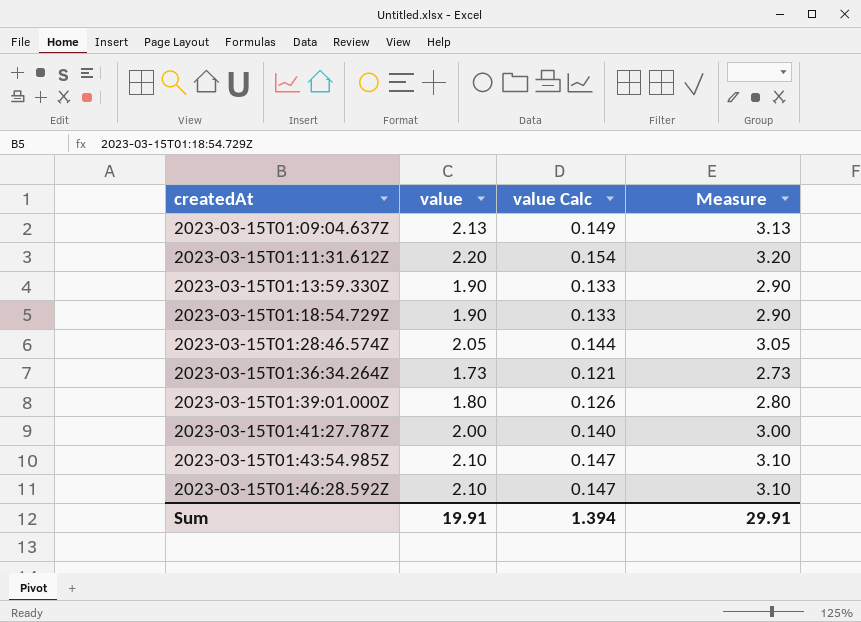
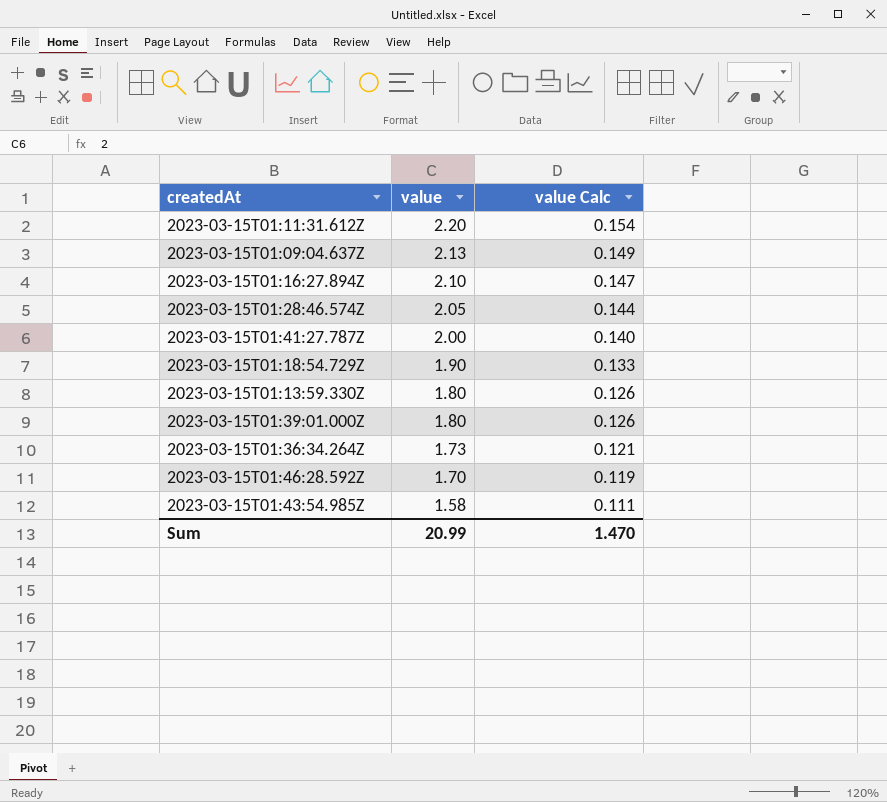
row order: createdAt ascending -> value descending
column Measure | formula: [value] + 1 -> none
row 2023-03-15T01:16:27.894Z: none -> 2.10 | 0.147
2023-03-15T01:13:59.330Z | value: 1.90 -> 1.80
2023-03-15T01:13:59.330Z | value Calc: 0.133 -> 0.126
2023-03-15T01:46:28.592Z | value: 2.10 -> 1.70
2023-03-15T01:46:28.592Z | value Calc: 0.147 -> 0.119
2023-03-15T01:43:54.985Z | value: 2.10 -> 1.58
2023-03-15T01:43:54.985Z | value Calc: 0.147 -> 0.111
Sum | value: 19.91 -> 20.99
Sum | value Calc: 1.394 -> 1.470

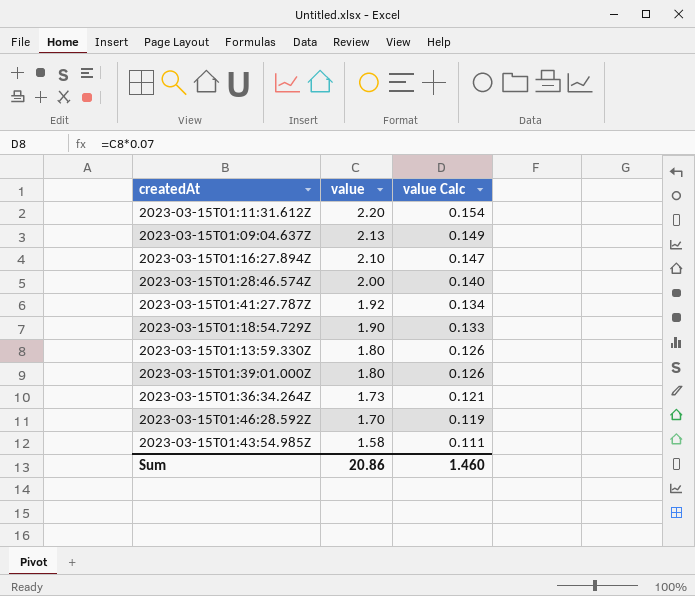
2023-03-15T01:28:46.574Z | value: 2.05 -> 2.00
2023-03-15T01:28:46.574Z | value Calc: 0.144 -> 0.140
2023-03-15T01:41:27.787Z | value: 2.00 -> 1.92
2023-03-15T01:41:27.787Z | value Calc: 0.140 -> 0.134
Sum | value: 20.99 -> 20.86
Sum | value Calc: 1.470 -> 1.460

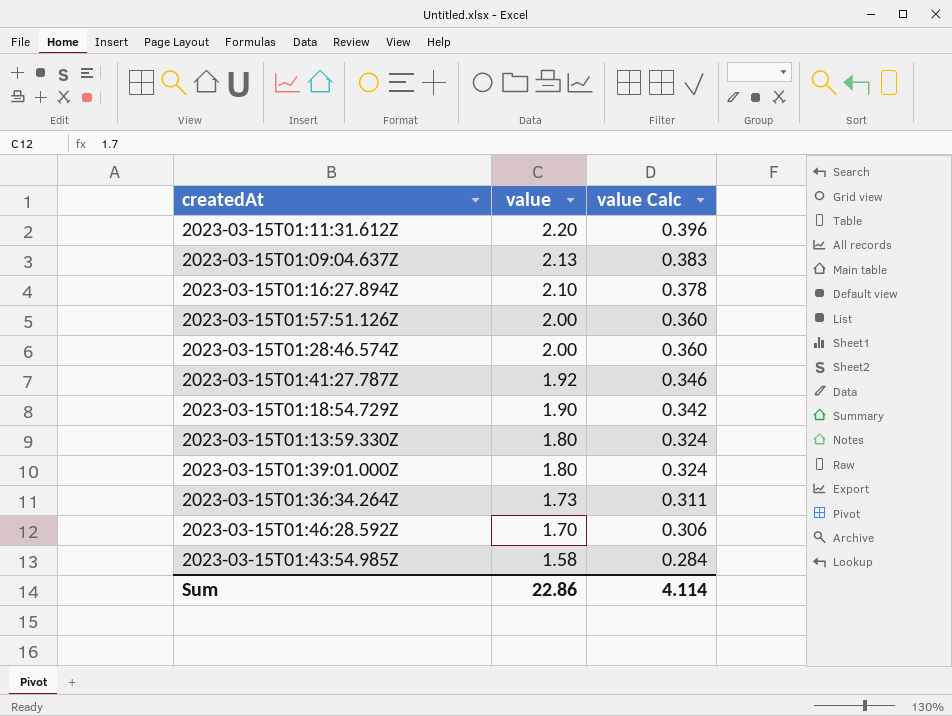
column value Calc | formula: [value] * 0.07 -> [value] * 0.18
row 2023-03-15T01:57:51.126Z: none -> 2.00 | 0.360
Sum | value: 20.86 -> 22.86
Sum | value Calc: 1.460 -> 4.114

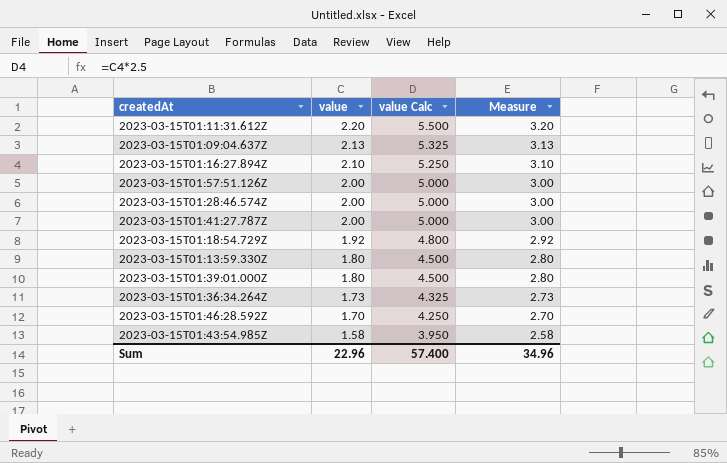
column value Calc | formula: [value] * 0.18 -> [value] * 2.5
column Measure | formula: none -> [value] + 1
2023-03-15T01:41:27.787Z | value: 1.92 -> 2.00
2023-03-15T01:18:54.729Z | value: 1.90 -> 1.92
Sum | value: 22.86 -> 22.96
Sum | value Calc: 4.114 -> 57.400

